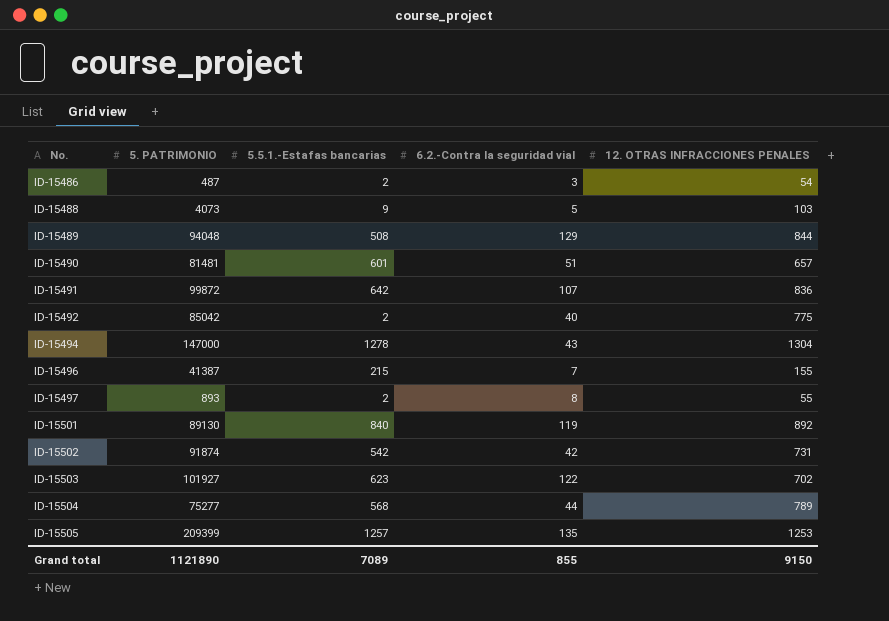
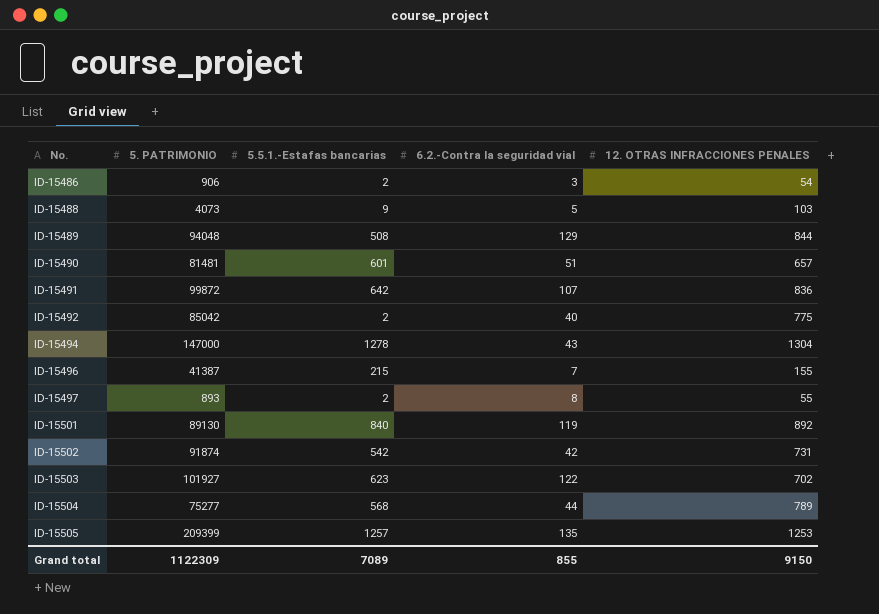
ID-15486 | 5. PATRIMONIO: 487 -> 906
Grand total | 5. PATRIMONIO: 1121890 -> 1122309

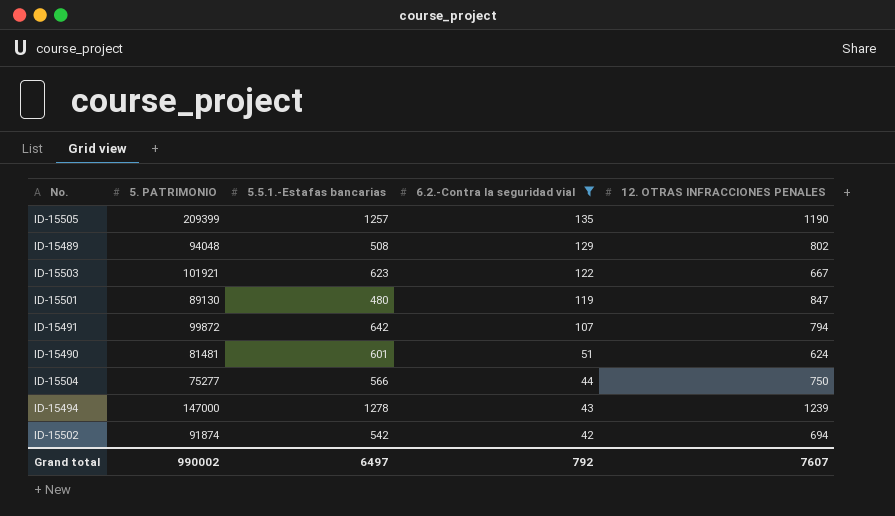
filter: none -> 6.2.-Contra la seguridad vial >= 42
row order: No. ascending -> 6.2.-Contra la seguridad vial descending
ID-15505 | 12. OTRAS INFRACCIONES PENALES: 1253 -> 1190
ID-15489 | 12. OTRAS INFRACCIONES PENALES: 844 -> 802
ID-15503 | 5. PATRIMONIO: 101927 -> 101921
ID-15503 | 12. OTRAS INFRACCIONES PENALES: 702 -> 667
ID-15501 | 5.5.1.-Estafas bancarias: 840 -> 480
ID-15501 | 12. OTRAS INFRACCIONES PENALES: 892 -> 847
ID-15491 | 12. OTRAS INFRACCIONES PENALES: 836 -> 794
ID-15490 | 12. OTRAS INFRACCIONES PENALES: 657 -> 624
ID-15504 | 5.5.1.-Estafas bancarias: 568 -> 566
ID-15504 | 12. OTRAS INFRACCIONES PENALES: 789 -> 750
ID-15494 | 12. OTRAS INFRACCIONES PENALES: 1304 -> 1239
ID-15502 | 12. OTRAS INFRACCIONES PENALES: 731 -> 694
Grand total | 5. PATRIMONIO: 1122309 -> 990002
Grand total | 5.5.1.-Estafas bancarias: 7089 -> 6497
Grand total | 6.2.-Contra la seguridad vial: 855 -> 792
Grand total | 12. OTRAS INFRACCIONES PENALES: 9150 -> 7607

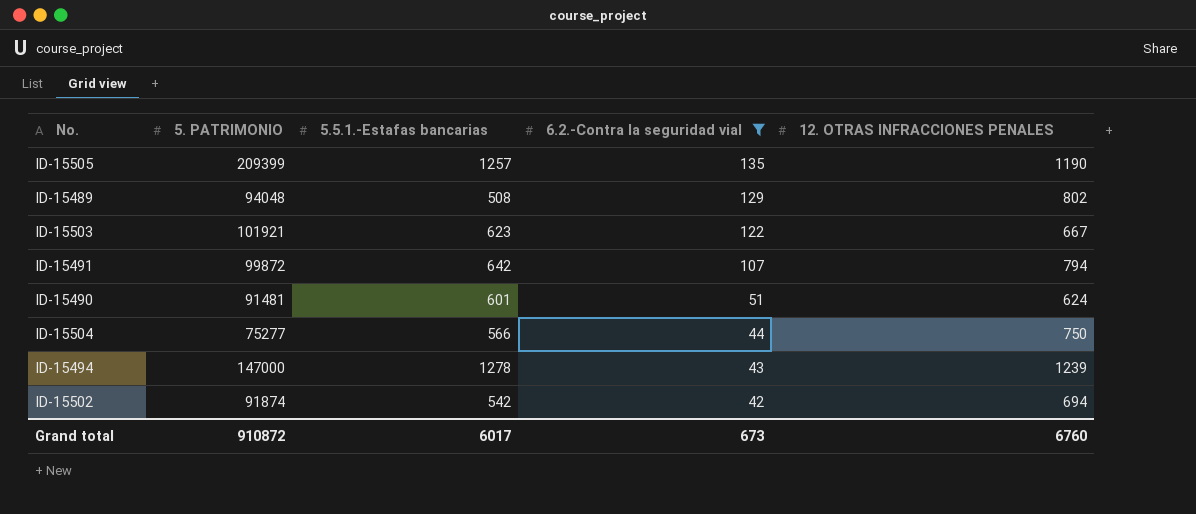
row ID-15501: 89130 | 480 | 119 | 847 -> none
ID-15490 | 5. PATRIMONIO: 81481 -> 91481
Grand total | 5. PATRIMONIO: 990002 -> 910872
Grand total | 5.5.1.-Estafas bancarias: 6497 -> 6017
Grand total | 6.2.-Contra la seguridad vial: 792 -> 673
Grand total | 12. OTRAS INFRACCIONES PENALES: 7607 -> 6760

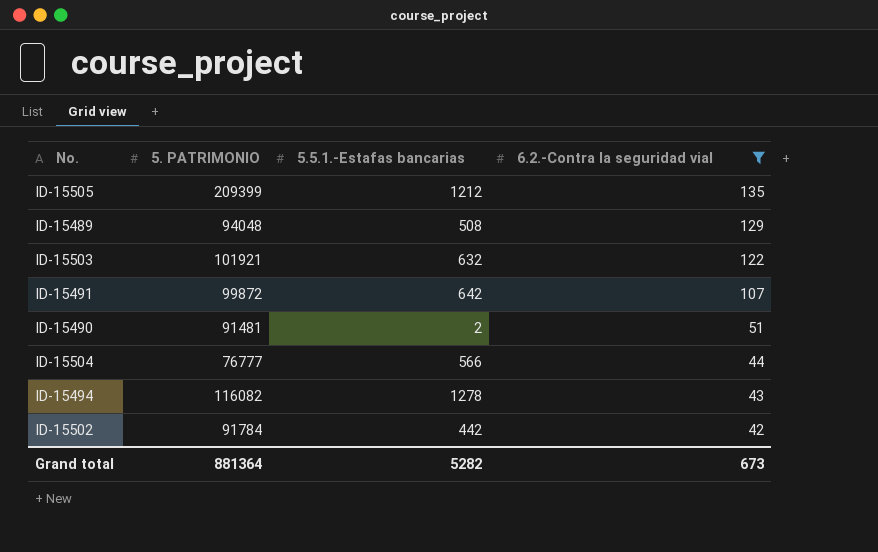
column 12. OTRAS INFRACCIONES PENALES | position: 5 -> none
ID-15505 | 5.5.1.-Estafas bancarias: 1257 -> 1212
ID-15503 | 5.5.1.-Estafas bancarias: 623 -> 632
ID-15490 | 5.5.1.-Estafas bancarias: 601 -> 2
ID-15504 | 5. PATRIMONIO: 75277 -> 76777
ID-15494 | 5. PATRIMONIO: 147000 -> 116082
ID-15502 | 5. PATRIMONIO: 91874 -> 91784
ID-15502 | 5.5.1.-Estafas bancarias: 542 -> 442
Grand total | 5. PATRIMONIO: 910872 -> 881364
Grand total | 5.5.1.-Estafas bancarias: 6017 -> 5282

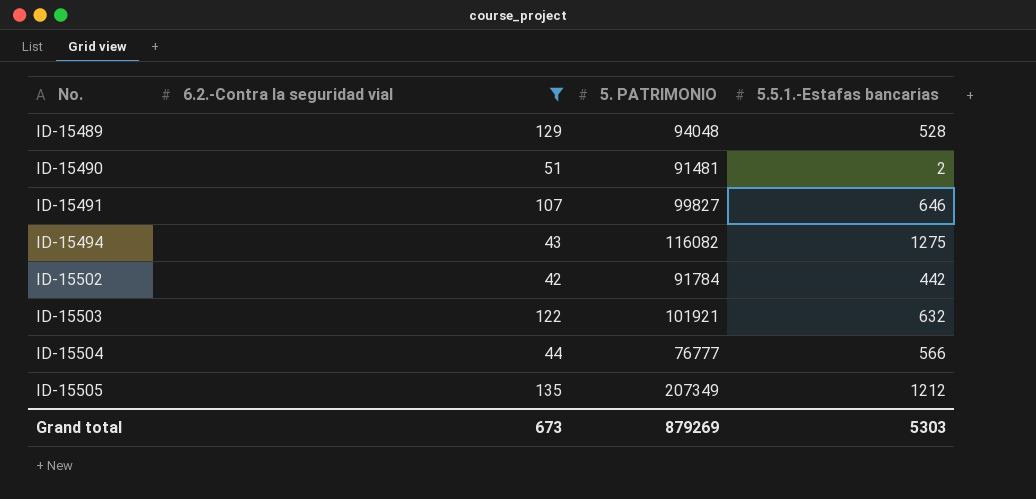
row order: 6.2.-Contra la seguridad vial descending -> No. ascending
column 6.2.-Contra la seguridad vial | position: 4 -> 2
ID-15489 | 5.5.1.-Estafas bancarias: 508 -> 528
ID-15491 | 5. PATRIMONIO: 99872 -> 99827
ID-15491 | 5.5.1.-Estafas bancarias: 642 -> 646
ID-15494 | 5.5.1.-Estafas bancarias: 1278 -> 1275
ID-15505 | 5. PATRIMONIO: 209399 -> 207349
Grand total | 5. PATRIMONIO: 881364 -> 879269
Grand total | 5.5.1.-Estafas bancarias: 5282 -> 5303

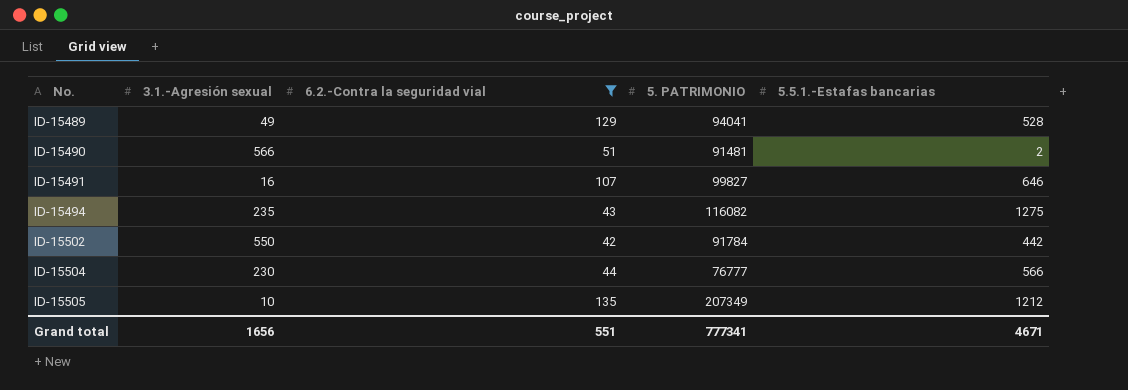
column 3.1.-Agresión sexual | position: none -> 2
row ID-15503: 122 | 101921 | 632 -> none
ID-15489 | 5. PATRIMONIO: 94048 -> 94041
Grand total | 6.2.-Contra la seguridad vial: 673 -> 551
Grand total | 5. PATRIMONIO: 879269 -> 777341
Grand total | 5.5.1.-Estafas bancarias: 5303 -> 4671

